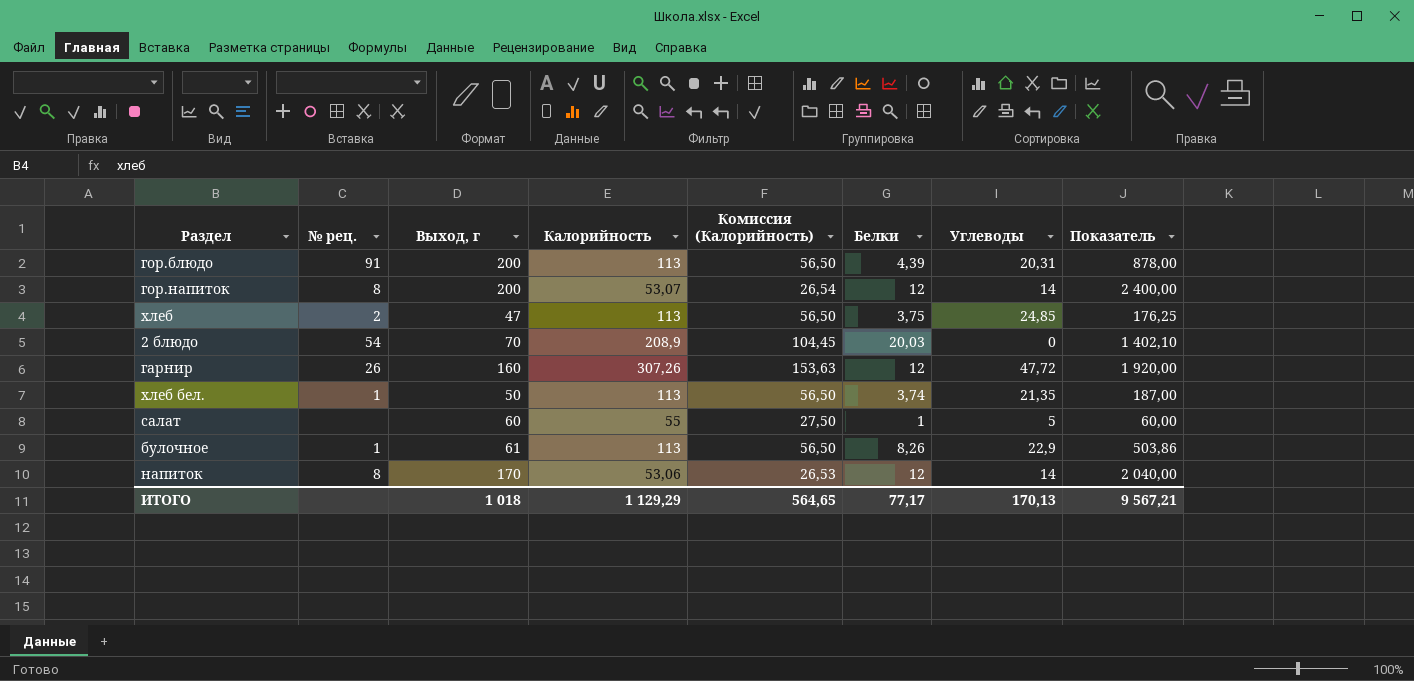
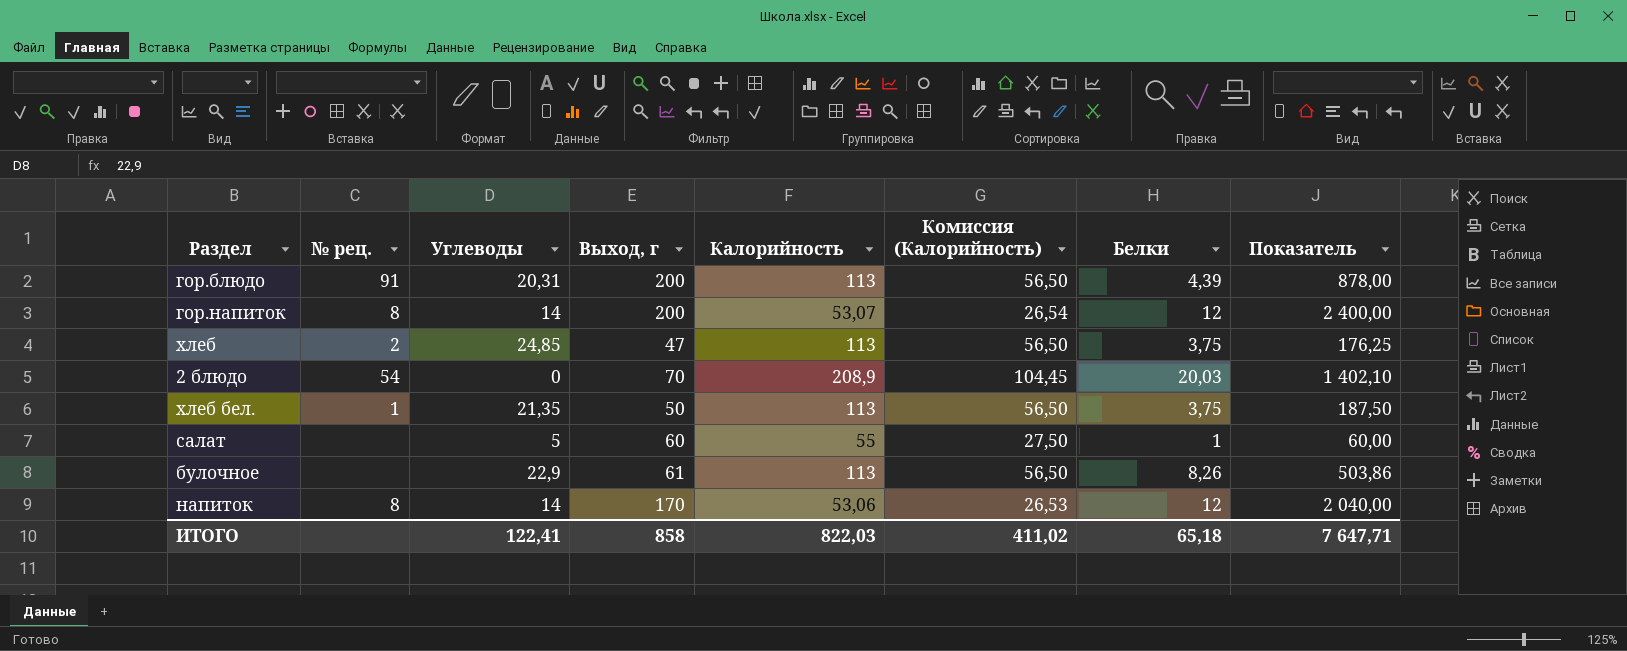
column Углеводы | position: 7 -> 3
row гарнир: 26 | 160 | 307,26 | 153,63 | 12 | 47,72 | 1 920,00 -> none
хлеб бел. | Белки: 3,74 -> 3,75
хлеб бел. | Показатель: 187,00 -> 187,50
булочное | № рец.: 1 -> none
ИТОГО | Углеводы: 170,13 -> 122,41
ИТОГО | Выход, г: 1 018 -> 858
ИТОГО | Калорийность: 1 129,29 -> 822,03
ИТОГО | Комиссия (Калорийность): 564,65 -> 411,02
ИТОГО | Белки: 77,17 -> 65,18
ИТОГО | Показатель: 9 567,21 -> 7 647,71

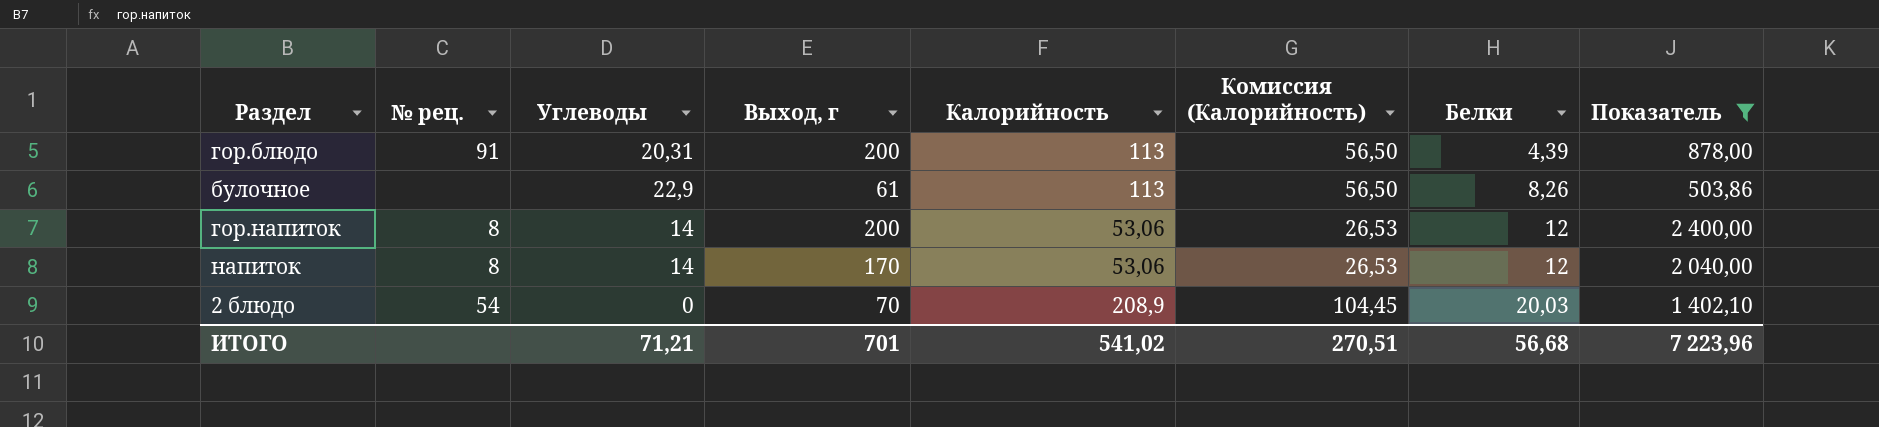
filter: none -> Показатель >= 503,86
row order: none -> Белки ascending
гор.напиток | Калорийность: 53,07 -> 53,06
гор.напиток | Комиссия (Калорийность): 26,54 -> 26,53
ИТОГО | Углеводы: 122,41 -> 71,21
ИТОГО | Выход, г: 858 -> 701
ИТОГО | Калорийность: 822,03 -> 541,02
ИТОГО | Комиссия (Калорийность): 411,02 -> 270,51
ИТОГО | Белки: 65,18 -> 56,68
ИТОГО | Показатель: 7 647,71 -> 7 223,96

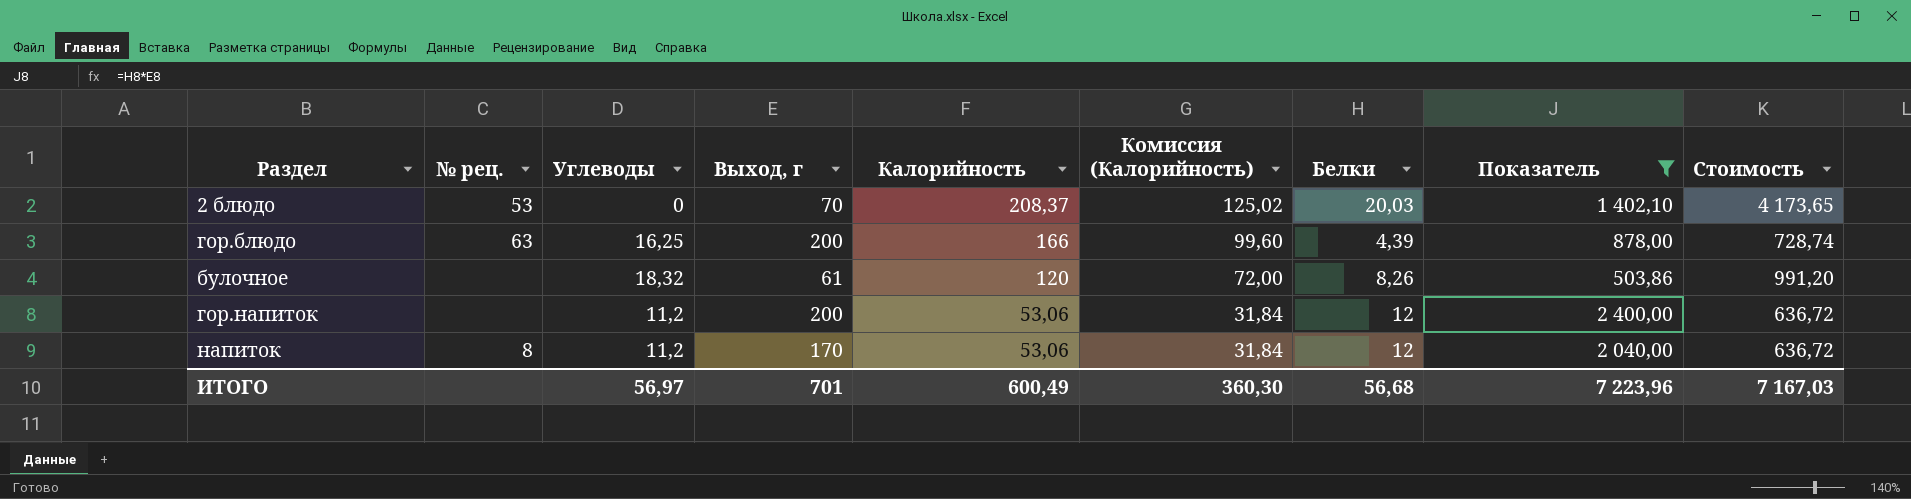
row order: Белки ascending -> Калорийность descending
column Комиссия (Калорийность) | formula: [Калорийность] * 0,5 -> [Калорийность] * 0,6
column Стоимость | formula: none -> [Калорийность] * [Белки]
2 блюдо | № рец.: 54 -> 53
2 блюдо | Калорийность: 208,9 -> 208,37
гор.блюдо | № рец.: 91 -> 63
гор.блюдо | Углеводы: 20,31 -> 16,25
гор.блюдо | Калорийность: 113 -> 166
булочное | Углеводы: 22,9 -> 18,32
булочное | Калорийность: 113 -> 120
гор.напиток | № рец.: 8 -> none
гор.напиток | Углеводы: 14 -> 11,2
напиток | Углеводы: 14 -> 11,2
ИТОГО | Углеводы: 71,21 -> 56,97
ИТОГО | Калорийность: 541,02 -> 600,49
ИТОГО | Комиссия (Калорийность): 270,51 -> 360,30

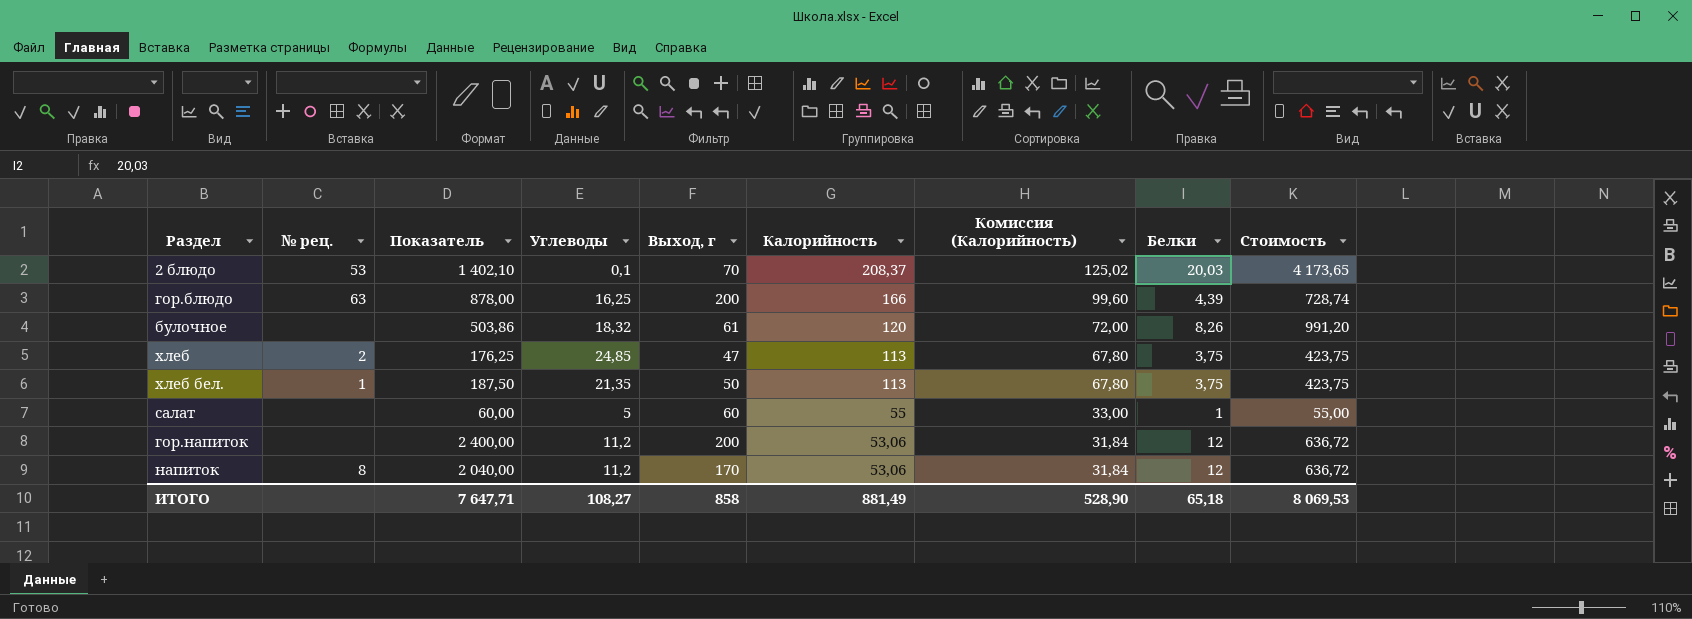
filter: Показатель >= 503,86 -> none
column Показатель | position: 8 -> 3
2 блюдо | Углеводы: 0 -> 0,1
ИТОГО | Показатель: 7 223,96 -> 7 647,71
ИТОГО | Углеводы: 56,97 -> 108,27
ИТОГО | Выход, г: 701 -> 858
ИТОГО | Калорийность: 600,49 -> 881,49
ИТОГО | Комиссия (Калорийность): 360,30 -> 528,90
ИТОГО | Белки: 56,68 -> 65,18
ИТОГО | Стоимость: 7 167,03 -> 8 069,53

